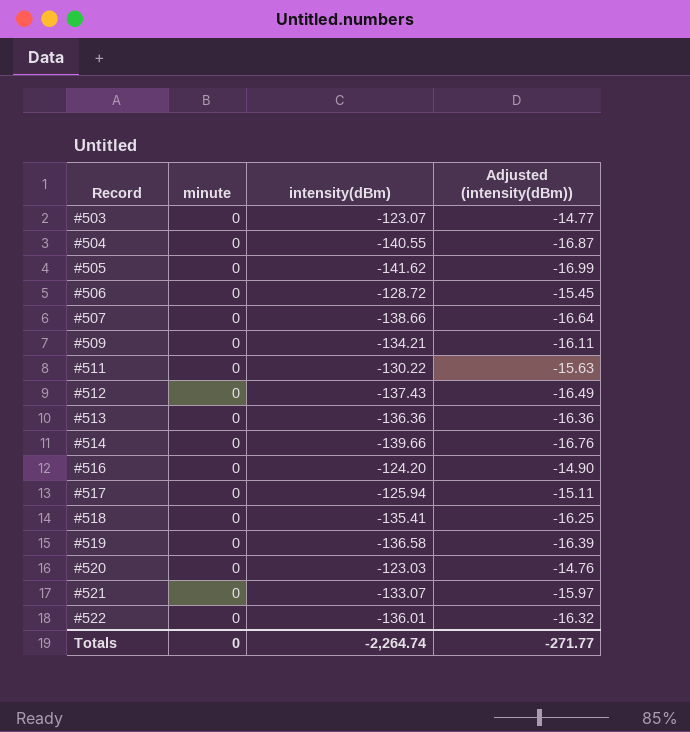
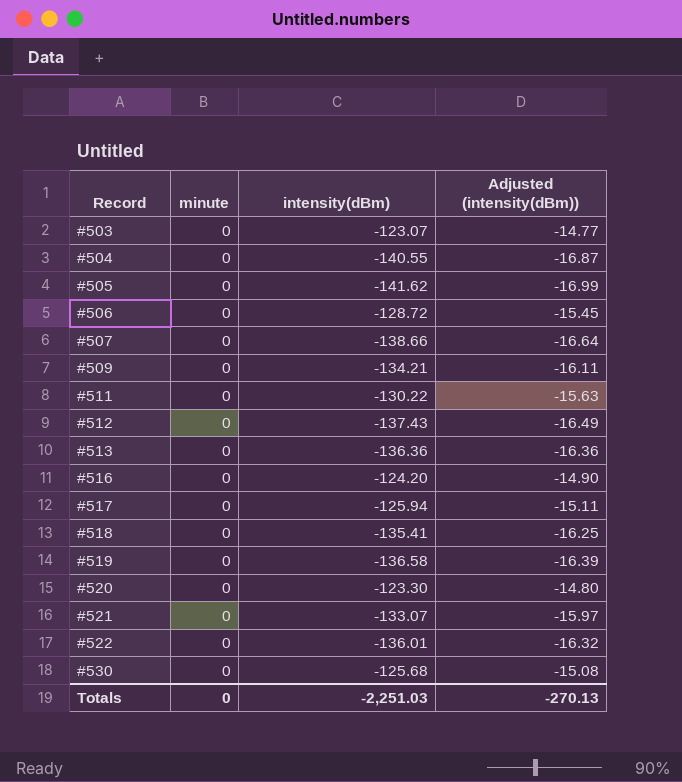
row #514: 0 | -139.66 | -16.76 -> none
#520 | intensity(dBm): -123.03 -> -123.30
#520 | Adjusted (intensity(dBm)): -14.76 -> -14.80
row #530: none -> 0 | -125.68 | -15.08
Totals | intensity(dBm): -2,264.74 -> -2,251.03
Totals | Adjusted (intensity(dBm)): -271.77 -> -270.13

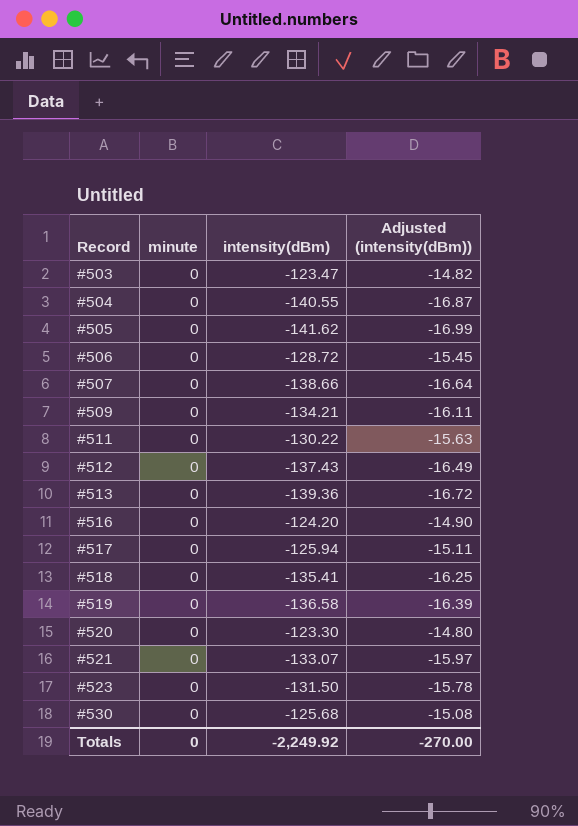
row #522: 0 | -136.01 | -16.32 -> none
#503 | intensity(dBm): -123.07 -> -123.47
#503 | Adjusted (intensity(dBm)): -14.77 -> -14.82
#513 | intensity(dBm): -136.36 -> -139.36
#513 | Adjusted (intensity(dBm)): -16.36 -> -16.72
row #523: none -> 0 | -131.50 | -15.78
Totals | intensity(dBm): -2,251.03 -> -2,249.92
Totals | Adjusted (intensity(dBm)): -270.13 -> -270.00

